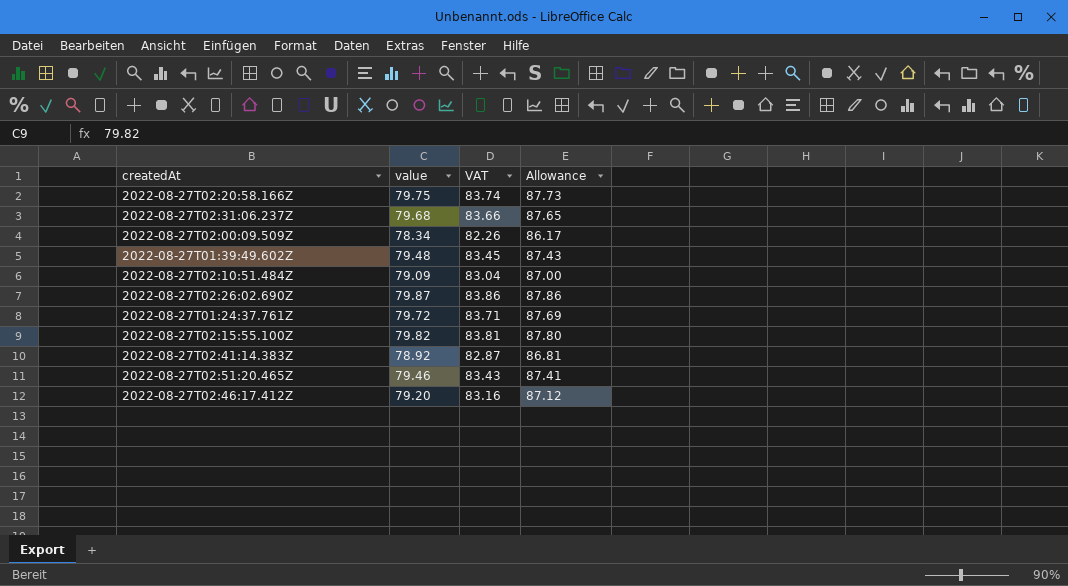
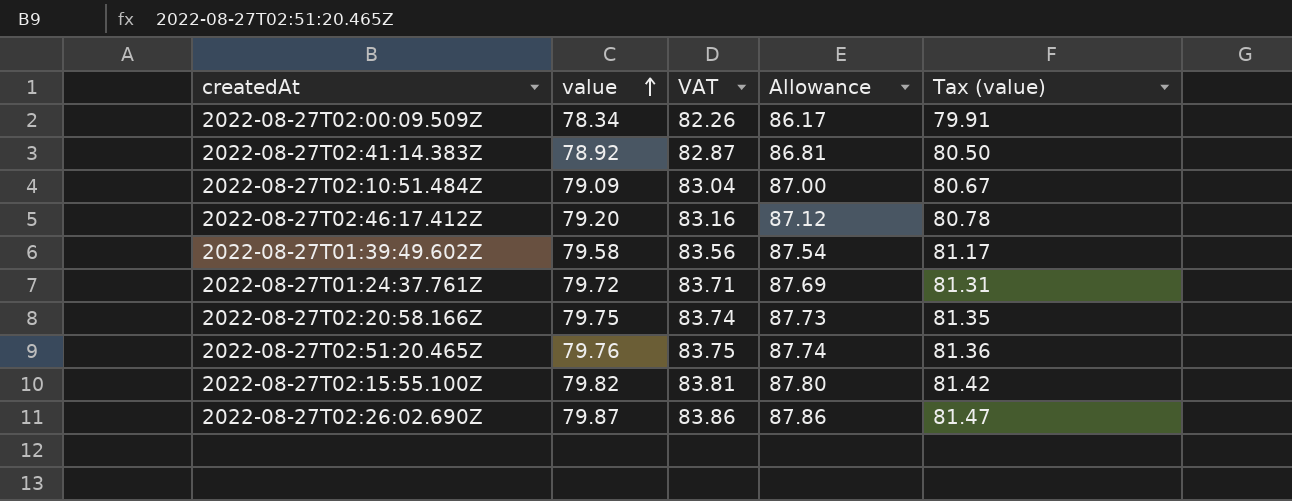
row order: none -> value ascending
column Tax (value) | formula: none -> [value] * 1.02
row 2022-08-27T02:31:06.237Z: 79.68 | 83.66 | 87.65 -> none
2022-08-27T01:39:49.602Z | value: 79.48 -> 79.58
2022-08-27T01:39:49.602Z | VAT: 83.45 -> 83.56
2022-08-27T01:39:49.602Z | Allowance: 87.43 -> 87.54
2022-08-27T02:51:20.465Z | value: 79.46 -> 79.76
2022-08-27T02:51:20.465Z | VAT: 83.43 -> 83.75
2022-08-27T02:51:20.465Z | Allowance: 87.41 -> 87.74

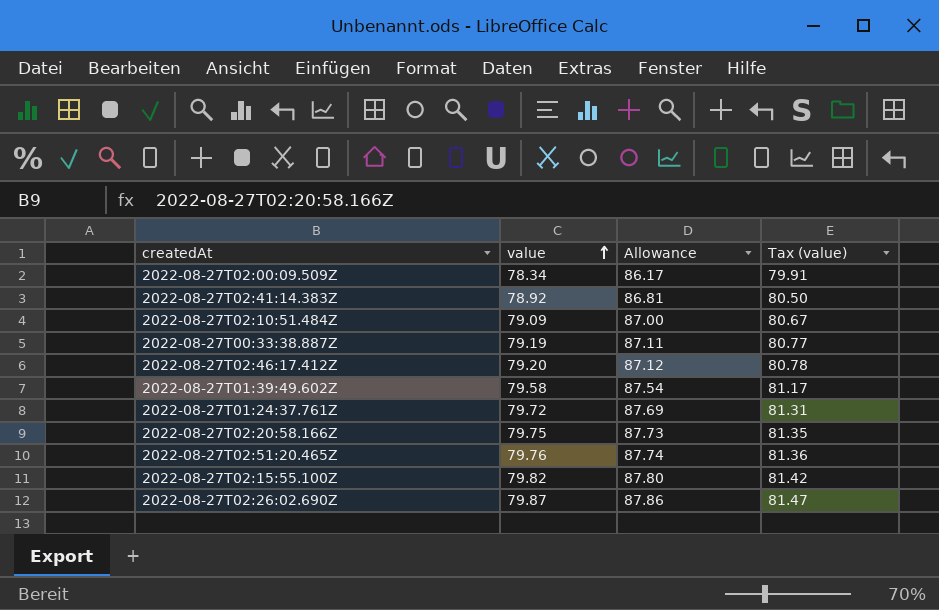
column VAT | formula: [value] * 1.05 -> none
row 2022-08-27T00:33:38.887Z: none -> 79.19 | 87.11 | 80.77

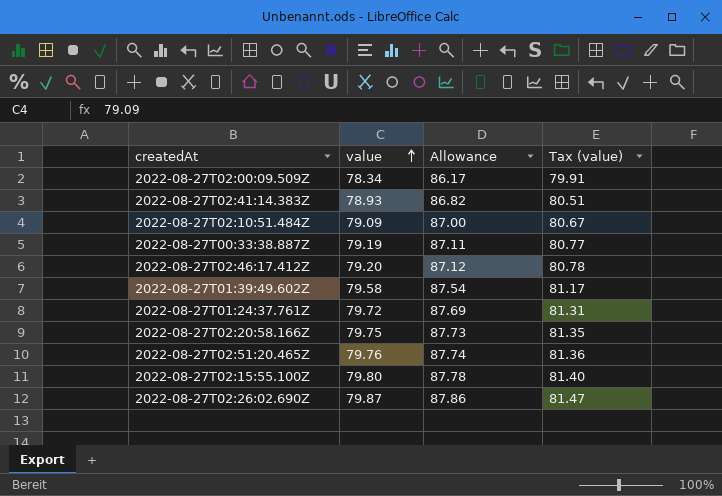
2022-08-27T02:41:14.383Z | value: 78.92 -> 78.93
2022-08-27T02:41:14.383Z | Allowance: 86.81 -> 86.82
2022-08-27T02:41:14.383Z | Tax (value): 80.50 -> 80.51
2022-08-27T02:15:55.100Z | value: 79.82 -> 79.80
2022-08-27T02:15:55.100Z | Allowance: 87.80 -> 87.78
2022-08-27T02:15:55.100Z | Tax (value): 81.42 -> 81.40

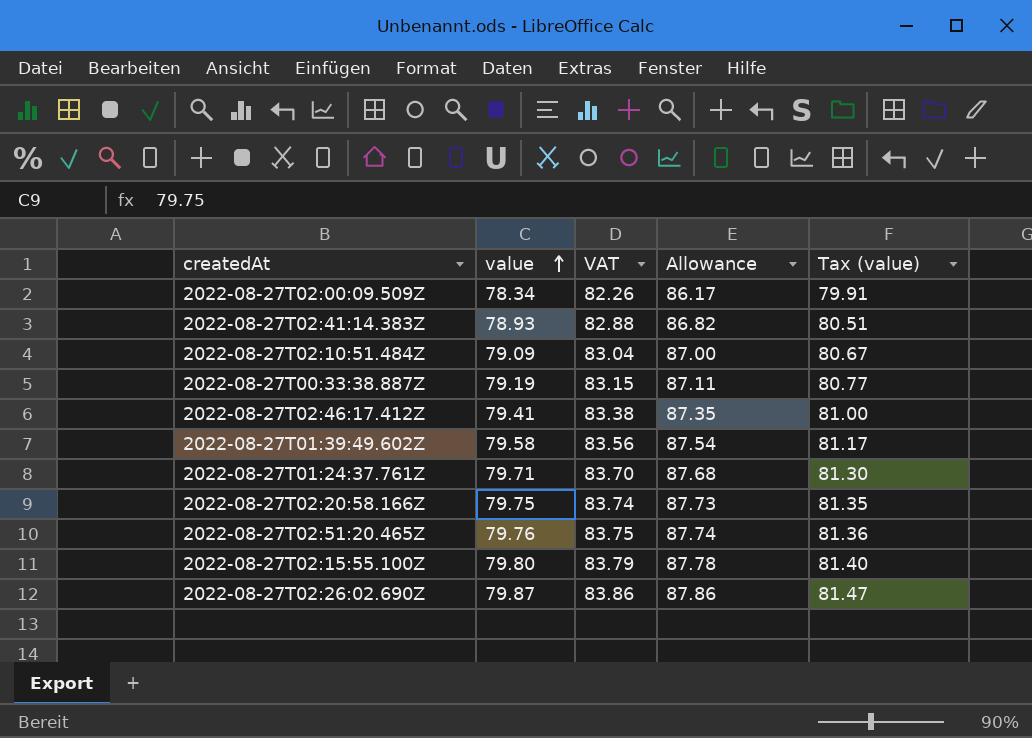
column VAT | formula: none -> [value] * 1.05
2022-08-27T02:46:17.412Z | value: 79.20 -> 79.41
2022-08-27T02:46:17.412Z | Allowance: 87.12 -> 87.35
2022-08-27T02:46:17.412Z | Tax (value): 80.78 -> 81.00
2022-08-27T01:24:37.761Z | value: 79.72 -> 79.71
2022-08-27T01:24:37.761Z | Allowance: 87.69 -> 87.68
2022-08-27T01:24:37.761Z | Tax (value): 81.31 -> 81.30

